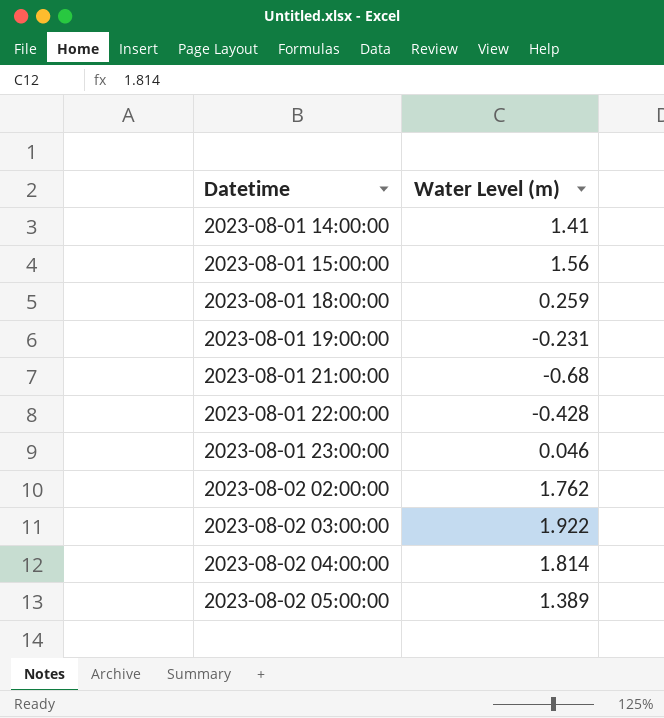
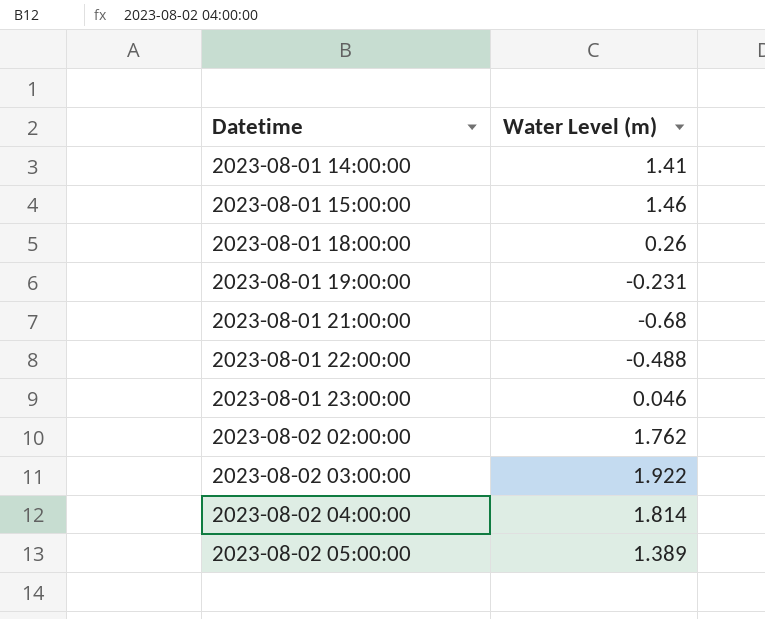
2023-08-01 15:00:00 | Water Level (m): 1.56 -> 1.46
2023-08-01 18:00:00 | Water Level (m): 0.259 -> 0.26
2023-08-01 22:00:00 | Water Level (m): -0.428 -> -0.488

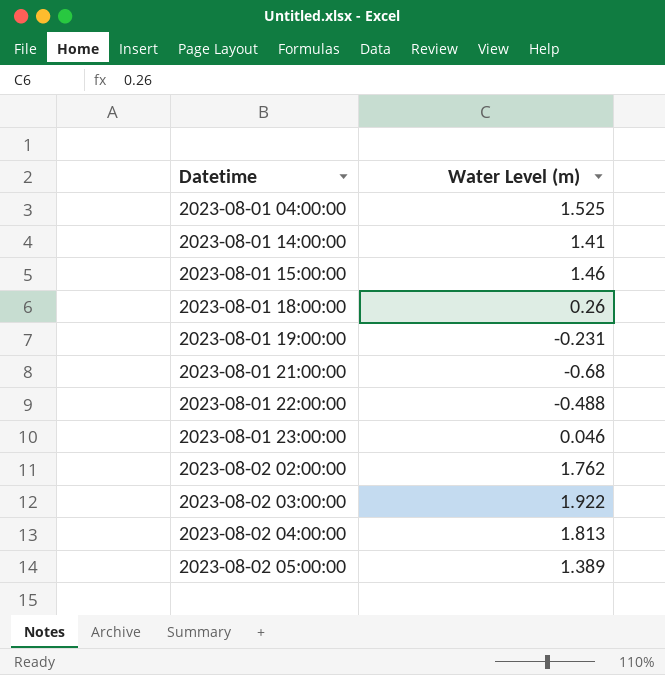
row 2023-08-01 04:00:00: none -> 1.525
2023-08-02 04:00:00 | Water Level (m): 1.814 -> 1.813

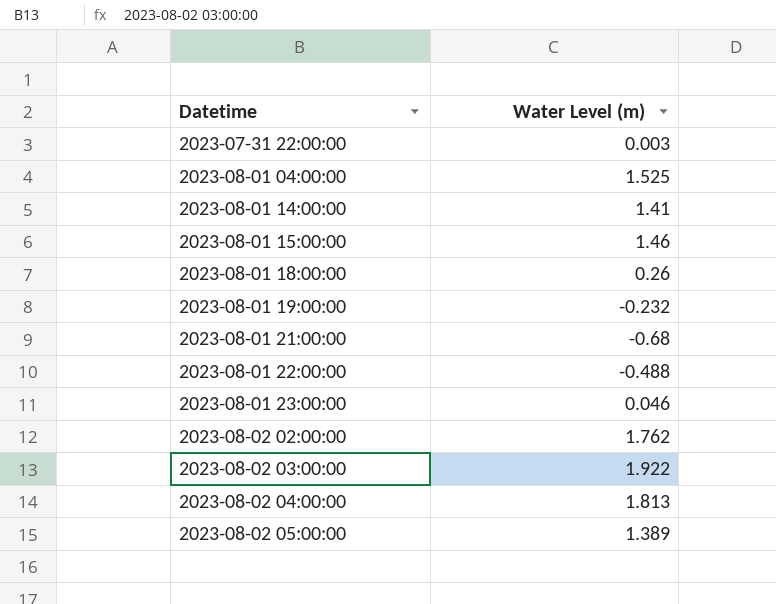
row 2023-07-31 22:00:00: none -> 0.003
2023-08-01 19:00:00 | Water Level (m): -0.231 -> -0.232

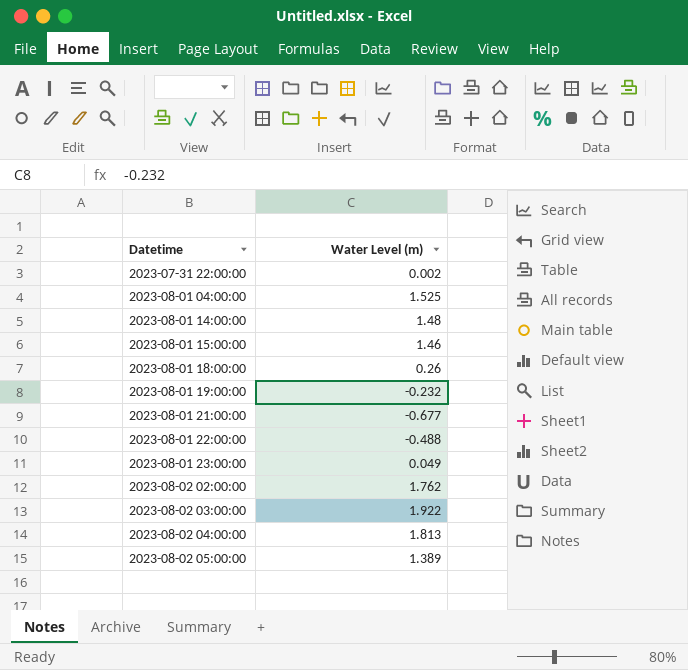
2023-07-31 22:00:00 | Water Level (m): 0.003 -> 0.002
2023-08-01 14:00:00 | Water Level (m): 1.41 -> 1.48
2023-08-01 21:00:00 | Water Level (m): -0.68 -> -0.677
2023-08-01 23:00:00 | Water Level (m): 0.046 -> 0.049

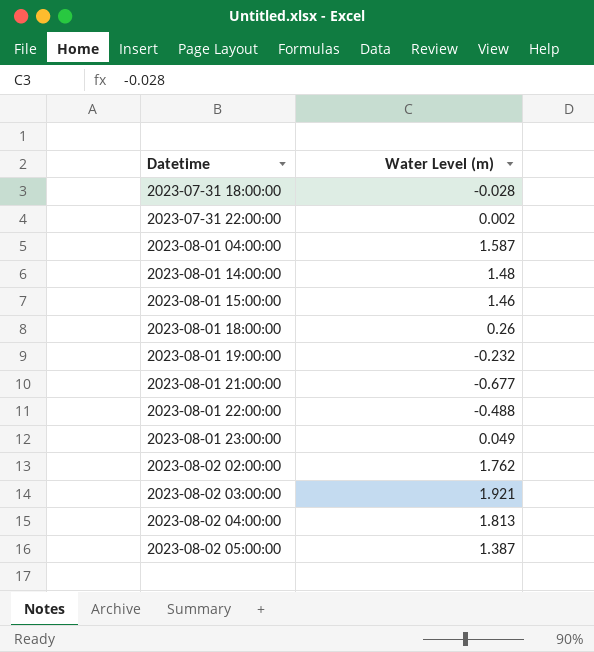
row 2023-07-31 18:00:00: none -> -0.028
2023-08-01 04:00:00 | Water Level (m): 1.525 -> 1.587
2023-08-02 03:00:00 | Water Level (m): 1.922 -> 1.921
2023-08-02 05:00:00 | Water Level (m): 1.389 -> 1.387

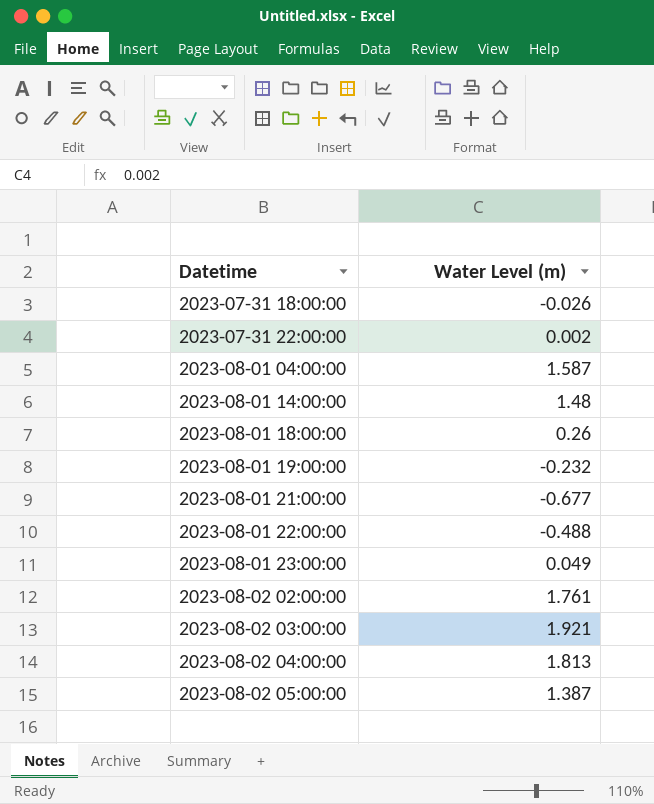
row 2023-08-01 15:00:00: 1.46 -> none
2023-07-31 18:00:00 | Water Level (m): -0.028 -> -0.026
2023-08-02 02:00:00 | Water Level (m): 1.762 -> 1.761

